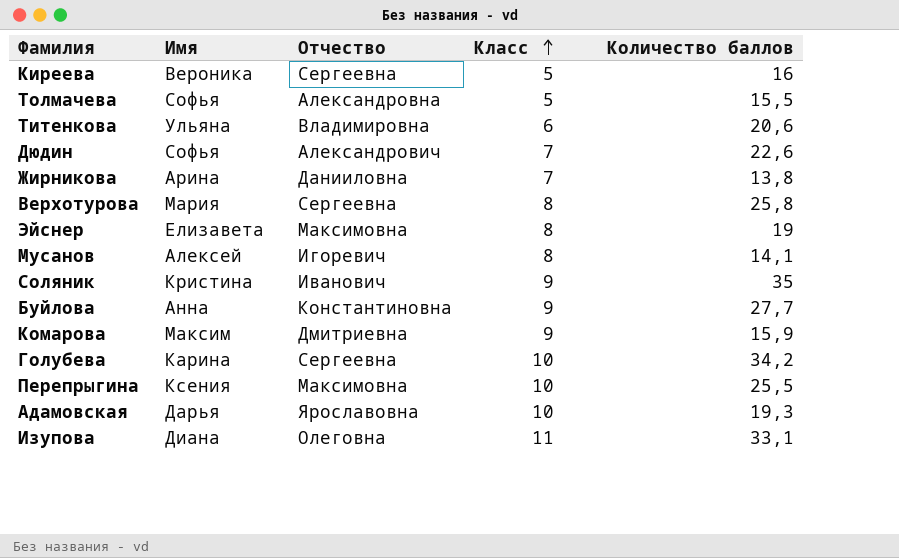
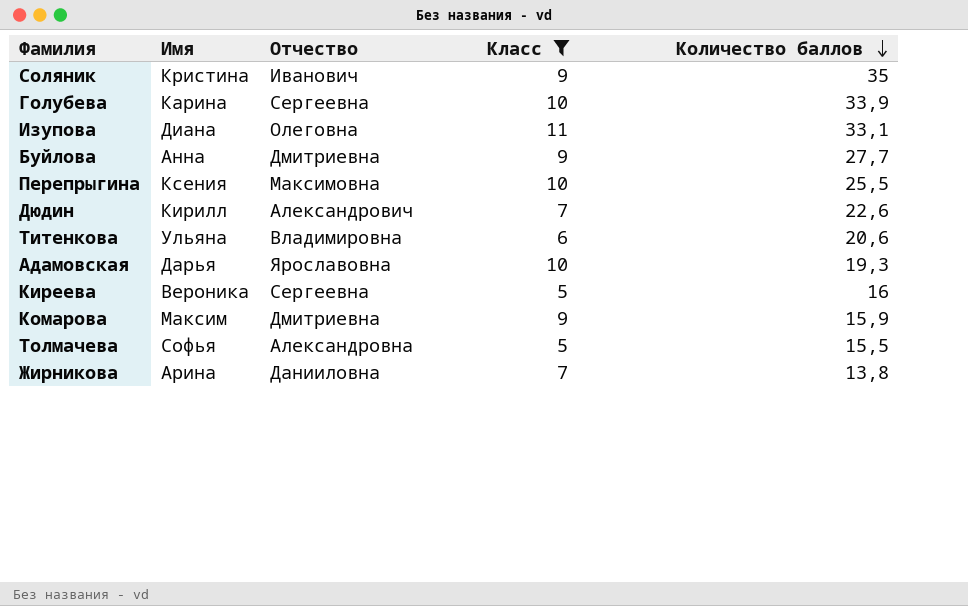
filter: none -> Класс != 8
row order: Класс ascending -> Количество баллов descending
Голубева | Количество баллов: 34,2 -> 33,9
Буйлова | Отчество: Константиновна -> Дмитриевна
Дюдин | Имя: Софья -> Кирилл

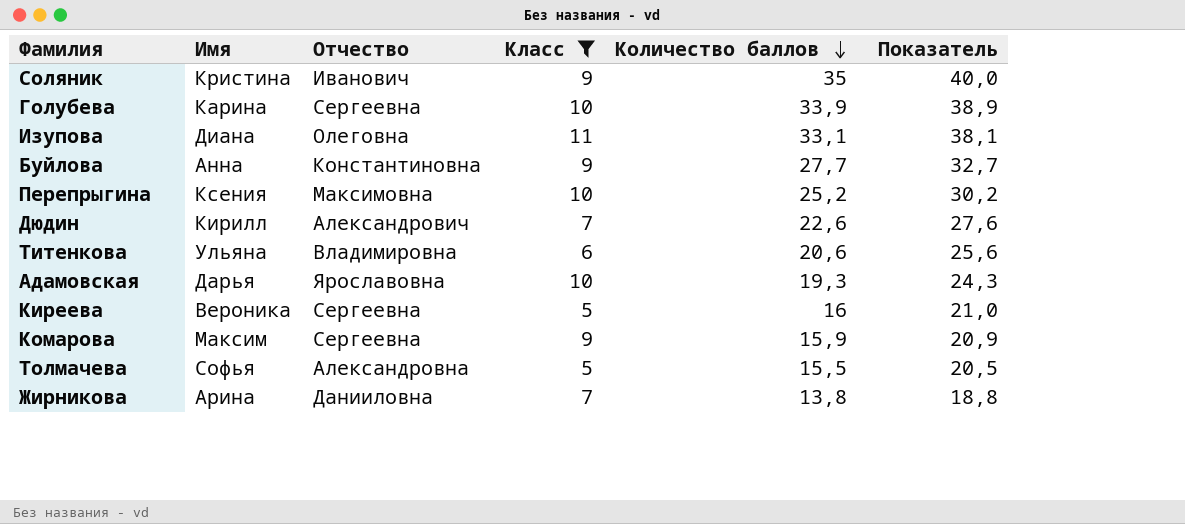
column Показатель | formula: none -> [Количество баллов] + 5
Буйлова | Отчество: Дмитриевна -> Константиновна
Перепрыгина | Количество баллов: 25,5 -> 25,2
Комарова | Отчество: Дмитриевна -> Сергеевна

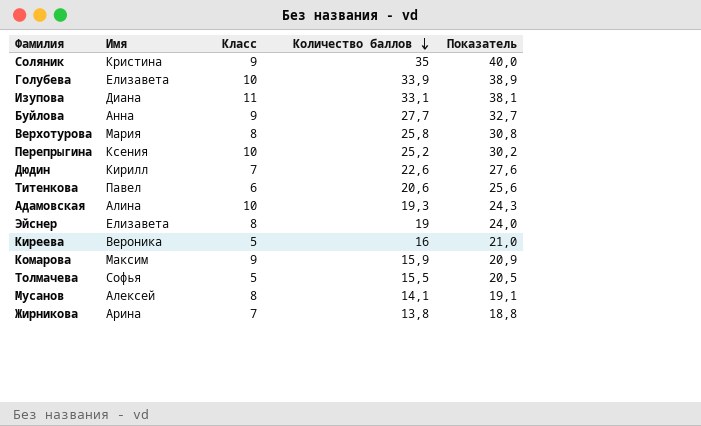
filter: Класс != 8 -> none
column Отчество | position: 3 -> none
Голубева | Имя: Карина -> Елизавета
Титенкова | Имя: Ульяна -> Павел
Адамовская | Имя: Дарья -> Алина

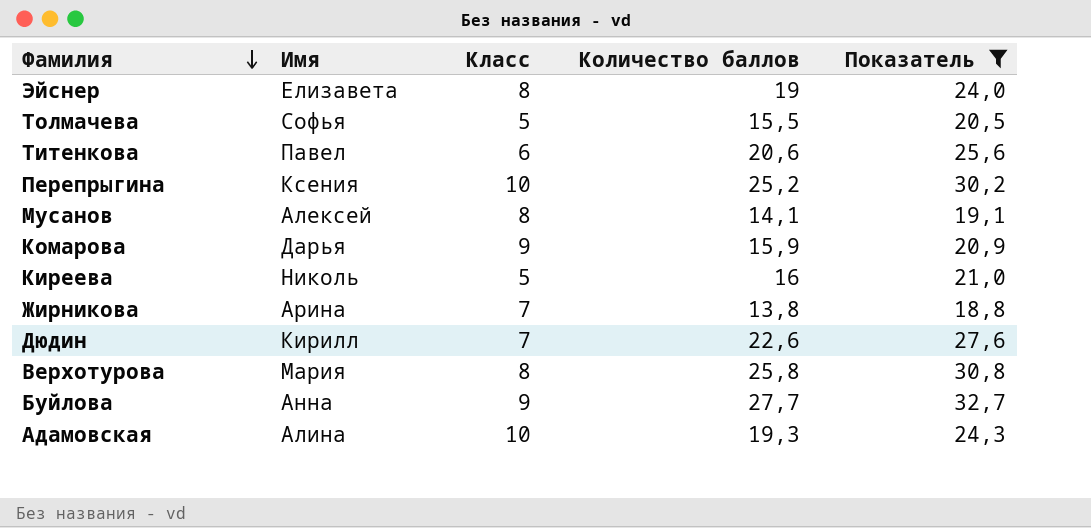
filter: none -> Показатель <= 32,7
row order: Количество баллов descending -> Фамилия descending
Комарова | Имя: Максим -> Дарья
Киреева | Имя: Вероника -> Николь

